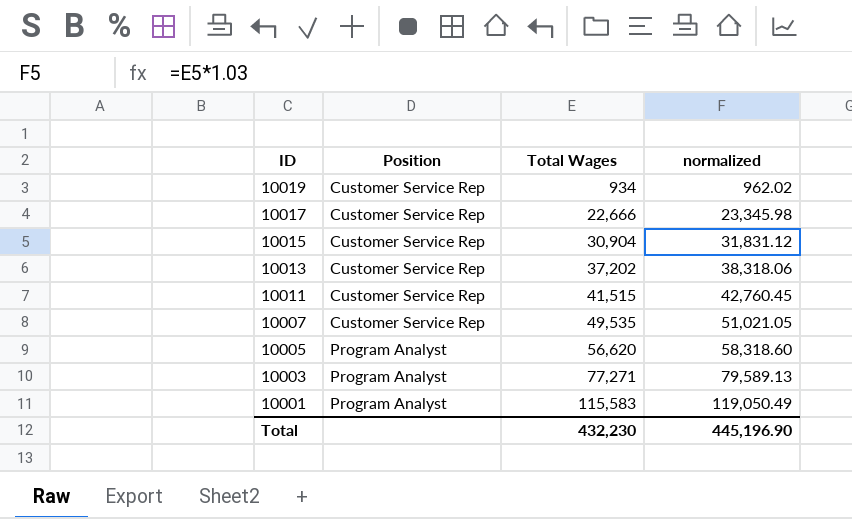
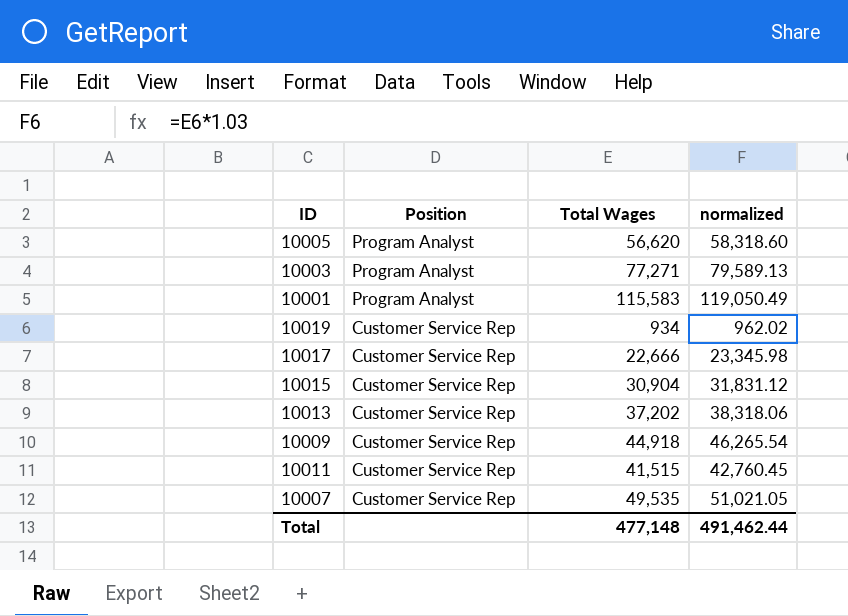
row order: ID descending -> Position descending
row 10009: none -> Customer Service Rep | 44,918 | 46,265.54
Total | Total Wages: 432,230 -> 477,148
Total | normalized: 445,196.90 -> 491,462.44

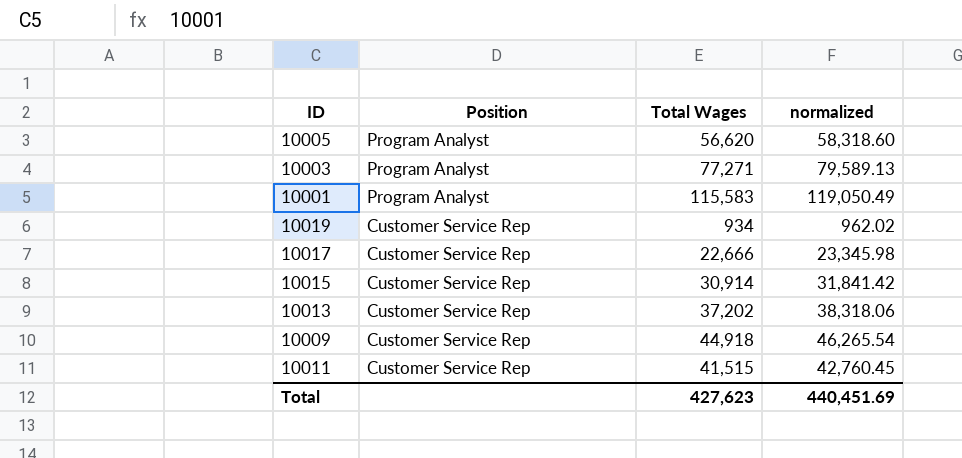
row 10007: Customer Service Rep | 49,535 | 51,021.05 -> none
10015 | Total Wages: 30,904 -> 30,914
10015 | normalized: 31,831.12 -> 31,841.42
Total | Total Wages: 477,148 -> 427,623
Total | normalized: 491,462.44 -> 440,451.69

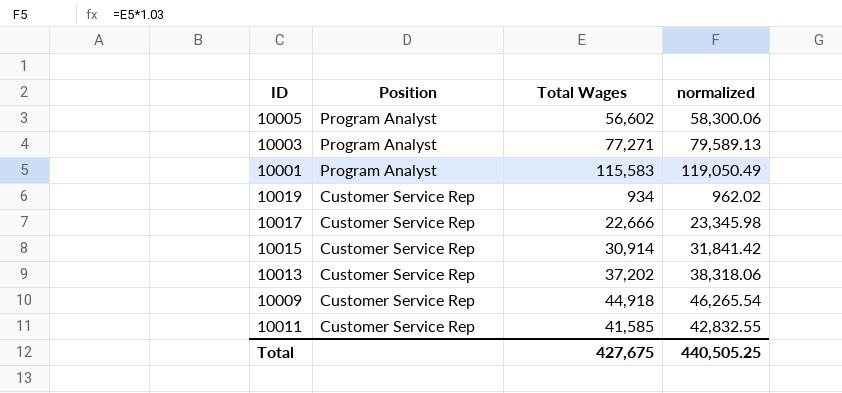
10005 | Total Wages: 56,620 -> 56,602
10005 | normalized: 58,318.60 -> 58,300.06
10011 | Total Wages: 41,515 -> 41,585
10011 | normalized: 42,760.45 -> 42,832.55
Total | Total Wages: 427,623 -> 427,675
Total | normalized: 440,451.69 -> 440,505.25

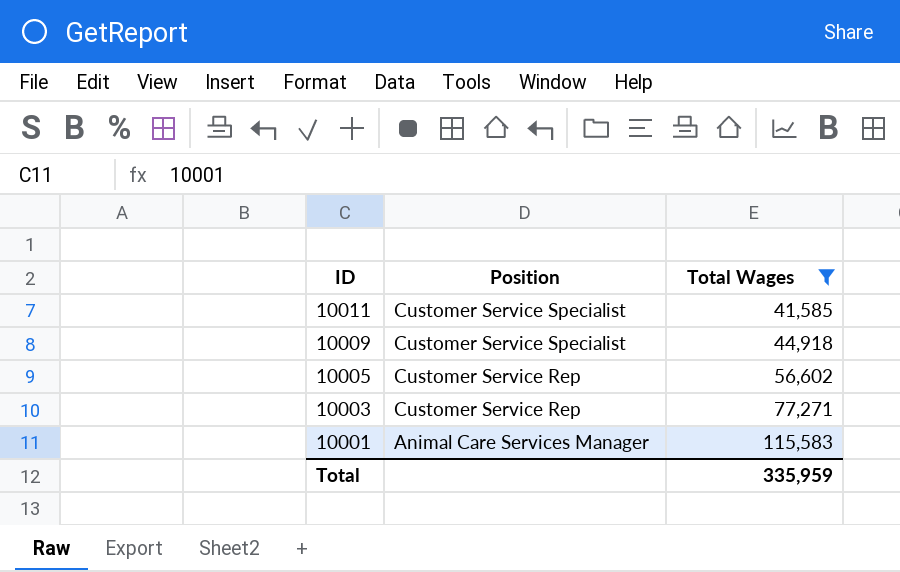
filter: none -> Total Wages >= 41,585
row order: Position descending -> ID descending
column normalized | formula: [Total Wages] * 1.03 -> none
10011 | Position: Customer Service Rep -> Customer Service Specialist
10009 | Position: Customer Service Rep -> Customer Service Specialist
10005 | Position: Program Analyst -> Customer Service Rep
10003 | Position: Program Analyst -> Customer Service Rep
10001 | Position: Program Analyst -> Animal Care Services Manager
Total | Total Wages: 427,675 -> 335,959

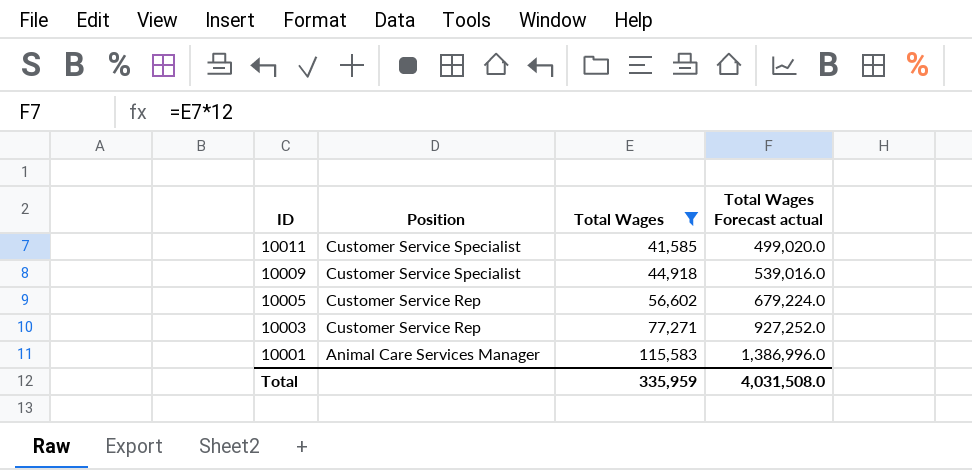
column Total Wages Forecast actual | formula: none -> [Total Wages] * 12

